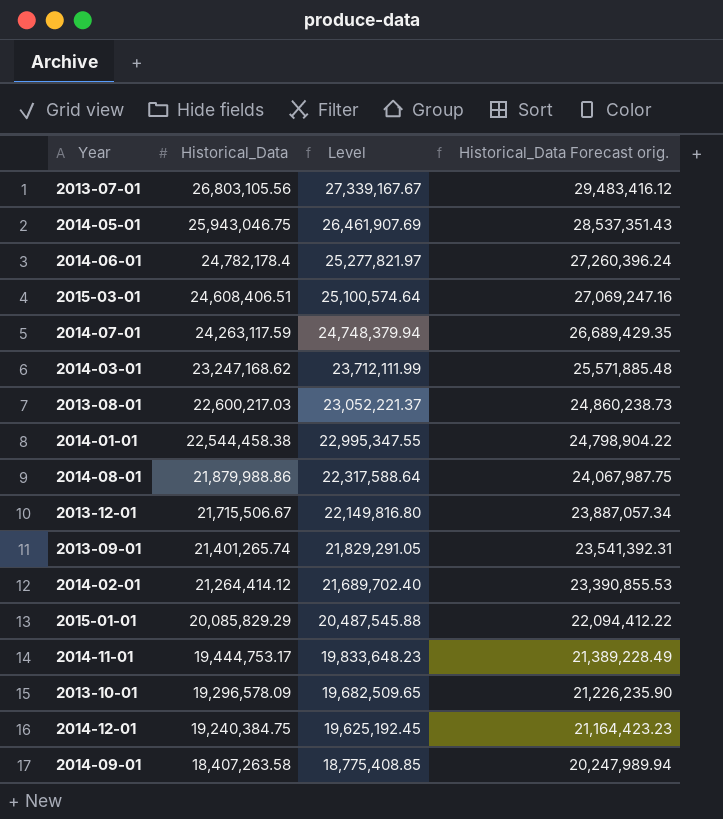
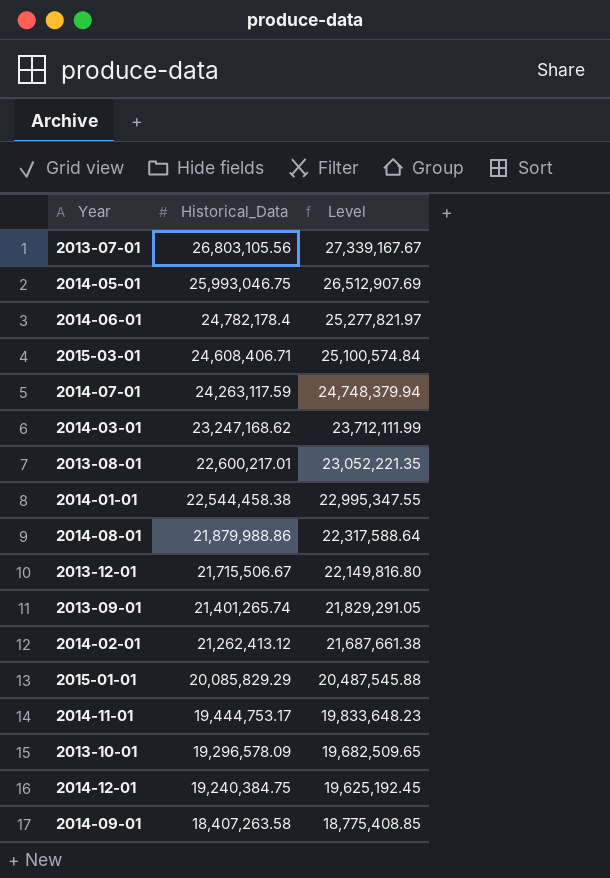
column Historical_Data Forecast orig. | formula: [Historical_Data] * 1.1 -> none
2014-05-01 | Historical_Data: 25,943,046.75 -> 25,993,046.75
2014-05-01 | Level: 26,461,907.69 -> 26,512,907.69
2015-03-01 | Historical_Data: 24,608,406.51 -> 24,608,406.71
2015-03-01 | Level: 25,100,574.64 -> 25,100,574.84
2013-08-01 | Historical_Data: 22,600,217.03 -> 22,600,217.01
2013-08-01 | Level: 23,052,221.37 -> 23,052,221.35
2014-02-01 | Historical_Data: 21,264,414.12 -> 21,262,413.12
2014-02-01 | Level: 21,689,702.40 -> 21,687,661.38

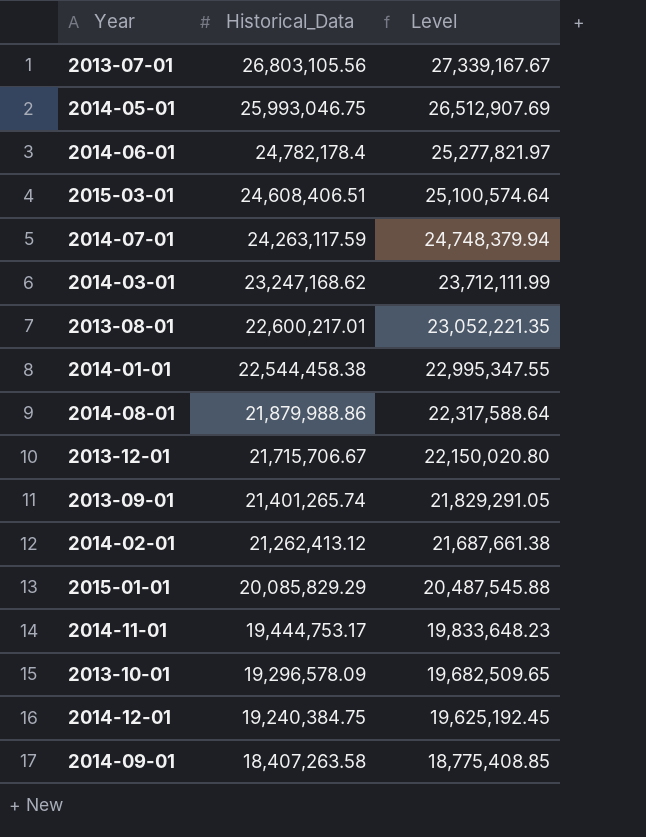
2015-03-01 | Historical_Data: 24,608,406.71 -> 24,608,406.51
2015-03-01 | Level: 25,100,574.84 -> 25,100,574.64
2013-12-01 | Historical_Data: 21,715,506.67 -> 21,715,706.67
2013-12-01 | Level: 22,149,816.80 -> 22,150,020.80

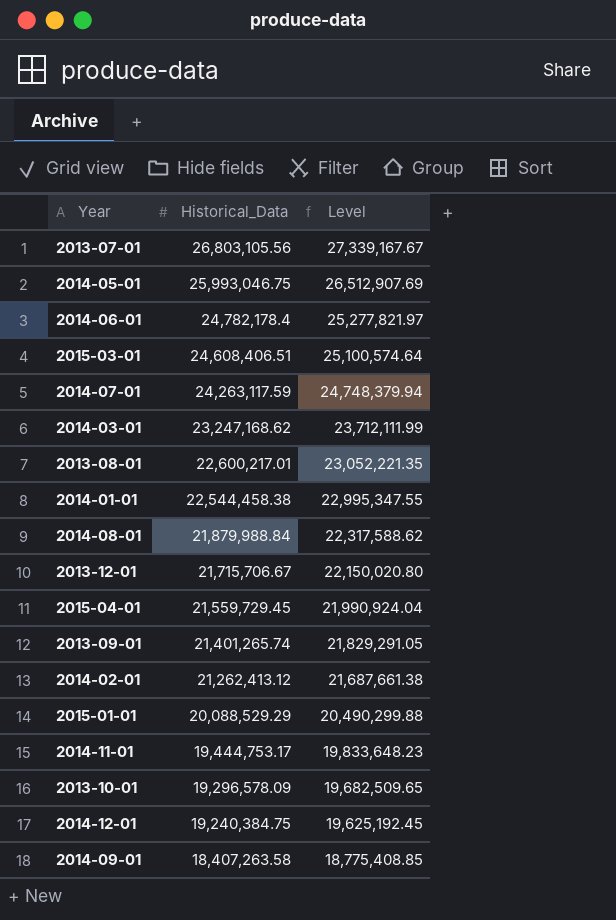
2014-08-01 | Historical_Data: 21,879,988.86 -> 21,879,988.84
2014-08-01 | Level: 22,317,588.64 -> 22,317,588.62
row 2015-04-01: none -> 21,559,729.45 | 21,990,924.04
2015-01-01 | Historical_Data: 20,085,829.29 -> 20,088,529.29
2015-01-01 | Level: 20,487,545.88 -> 20,490,299.88

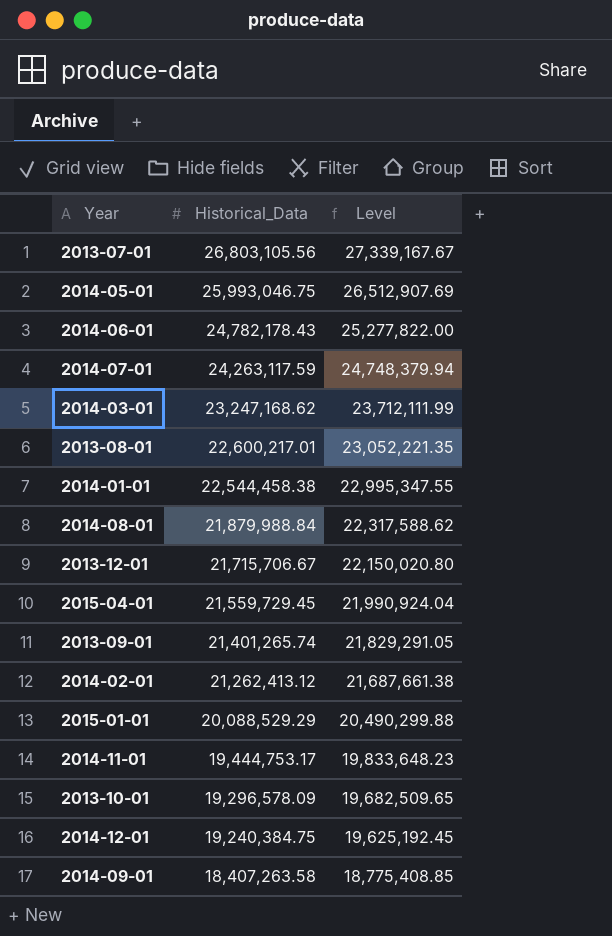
row 2015-03-01: 24,608,406.51 | 25,100,574.64 -> none
2014-06-01 | Historical_Data: 24,782,178.4 -> 24,782,178.43
2014-06-01 | Level: 25,277,821.97 -> 25,277,822.00

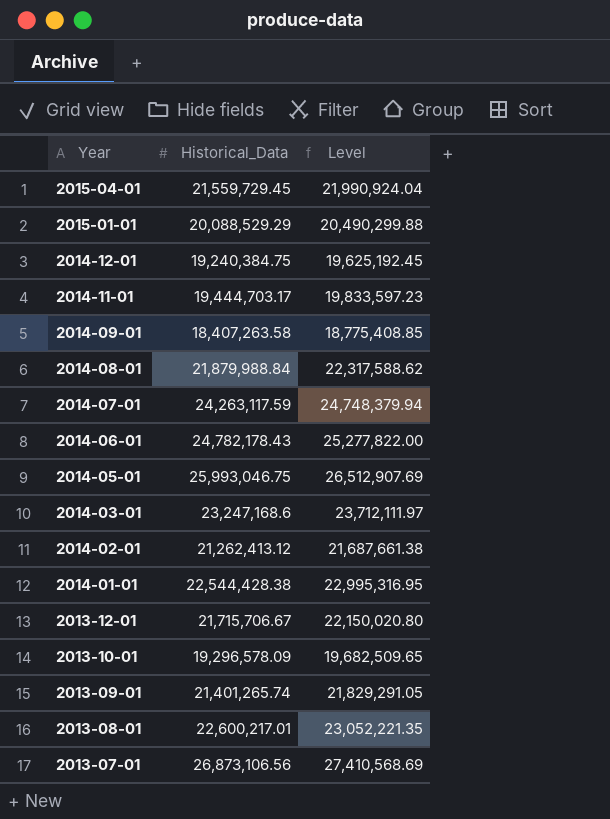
row order: Historical_Data descending -> Year descending
2014-11-01 | Historical_Data: 19,444,753.17 -> 19,444,703.17
2014-11-01 | Level: 19,833,648.23 -> 19,833,597.23
2014-03-01 | Historical_Data: 23,247,168.62 -> 23,247,168.6
2014-03-01 | Level: 23,712,111.99 -> 23,712,111.97
2014-01-01 | Historical_Data: 22,544,458.38 -> 22,544,428.38
2014-01-01 | Level: 22,995,347.55 -> 22,995,316.95
2013-07-01 | Historical_Data: 26,803,105.56 -> 26,873,106.56
2013-07-01 | Level: 27,339,167.67 -> 27,410,568.69

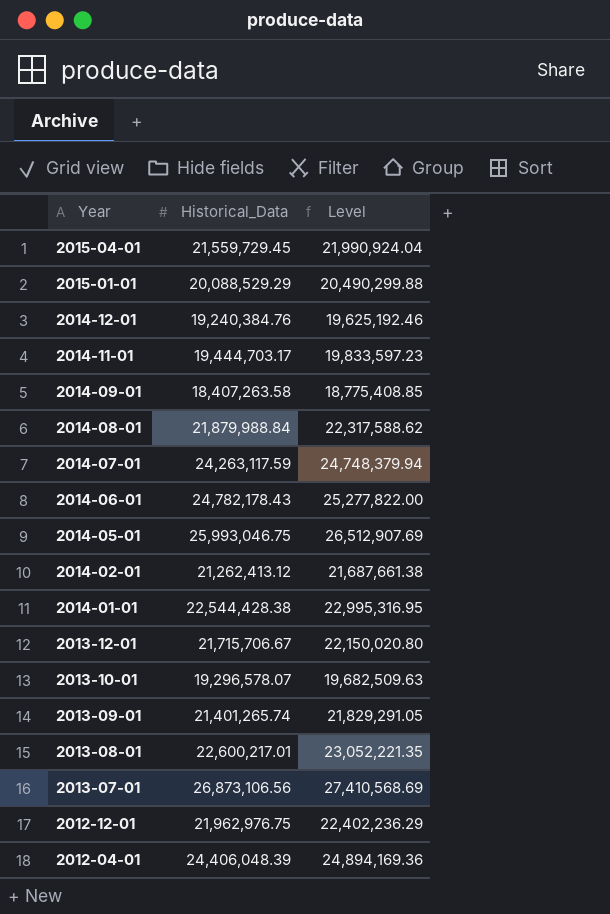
row 2014-03-01: 23,247,168.6 | 23,712,111.97 -> none
2014-12-01 | Historical_Data: 19,240,384.75 -> 19,240,384.76
2014-12-01 | Level: 19,625,192.45 -> 19,625,192.46
2013-10-01 | Historical_Data: 19,296,578.09 -> 19,296,578.07
2013-10-01 | Level: 19,682,509.65 -> 19,682,509.63
row 2012-12-01: none -> 21,962,976.75 | 22,402,236.29
row 2012-04-01: none -> 24,406,048.39 | 24,894,169.36

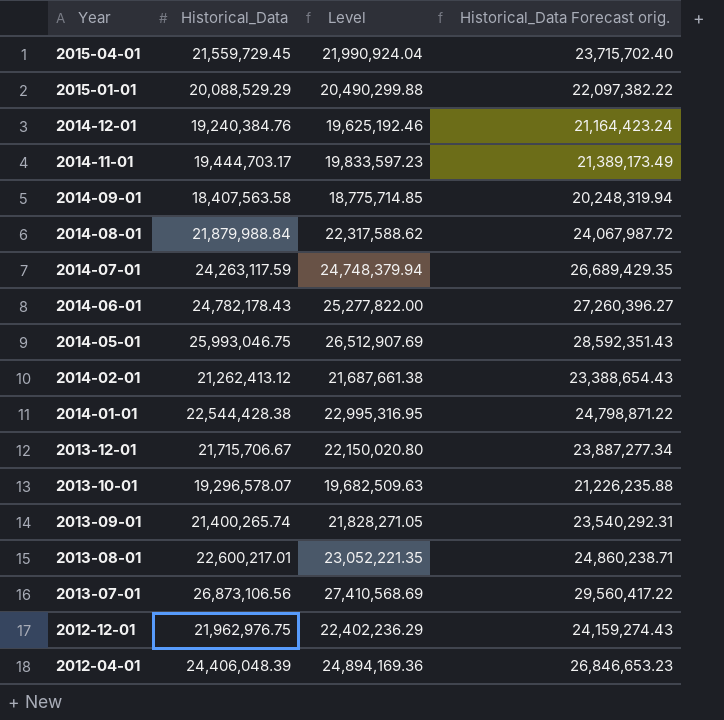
column Historical_Data Forecast orig. | formula: none -> [Historical_Data] * 1.1
2014-09-01 | Historical_Data: 18,407,263.58 -> 18,407,563.58
2014-09-01 | Level: 18,775,408.85 -> 18,775,714.85
2013-09-01 | Historical_Data: 21,401,265.74 -> 21,400,265.74
2013-09-01 | Level: 21,829,291.05 -> 21,828,271.05

